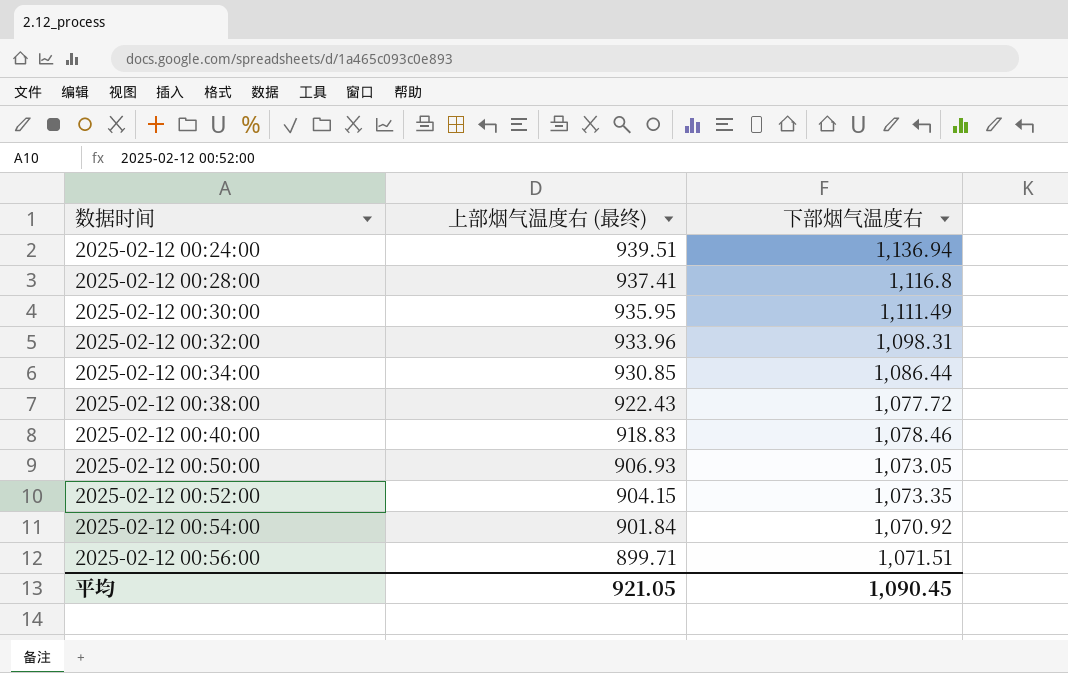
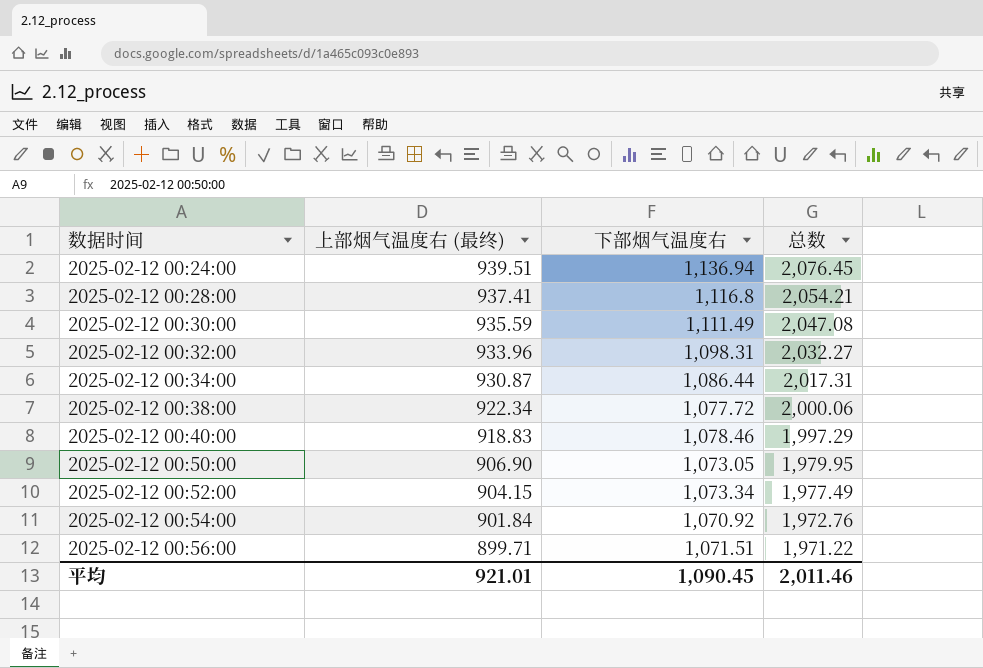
column 总数 | formula: none -> [上部烟气温度右 (最终)] + [下部烟气温度右]
2025-02-12 00:30:00 | 上部烟气温度右 (最终): 935.95 -> 935.59
2025-02-12 00:34:00 | 上部烟气温度右 (最终): 930.85 -> 930.87
2025-02-12 00:38:00 | 上部烟气温度右 (最终): 922.43 -> 922.34
2025-02-12 00:50:00 | 上部烟气温度右 (最终): 906.93 -> 906.90
2025-02-12 00:52:00 | 下部烟气温度右: 1,073.35 -> 1,073.34
平均 | 上部烟气温度右 (最终): 921.05 -> 921.01

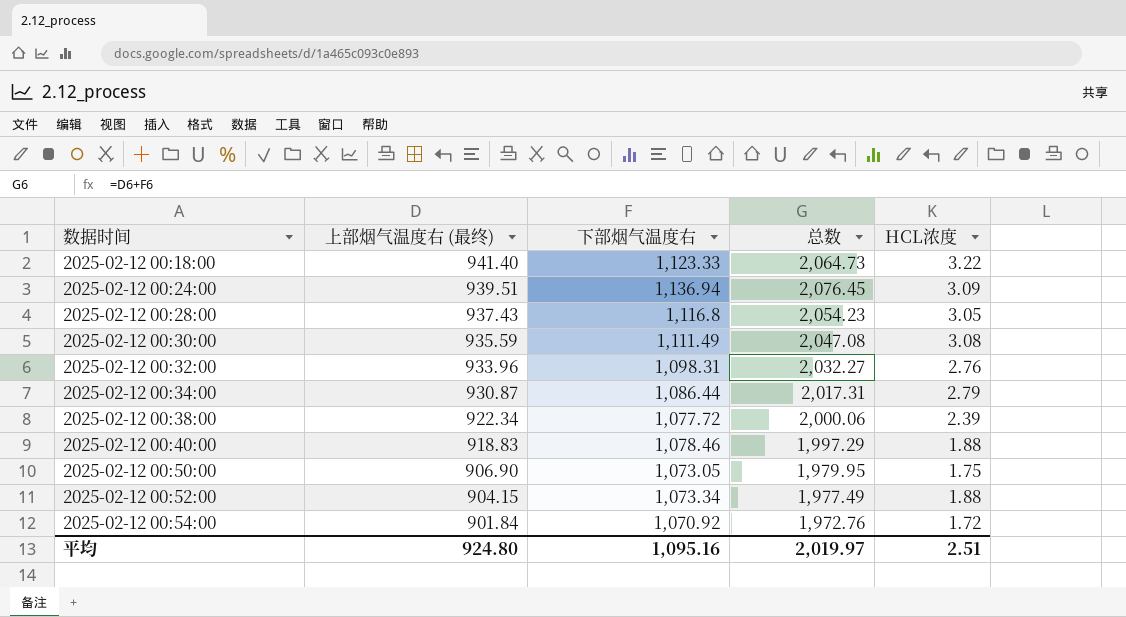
column HCL浓度 | position: none -> 5
row 2025-02-12 00:56:00: 899.71 | 1,071.51 | 1,971.22 -> none
row 2025-02-12 00:18:00: none -> 941.40 | 1,123.33 | 2,064.73 | 3.22
2025-02-12 00:28:00 | 上部烟气温度右 (最终): 937.41 -> 937.43
2025-02-12 00:28:00 | 总数: 2,054.21 -> 2,054.23
平均 | 上部烟气温度右 (最终): 921.01 -> 924.80
平均 | 下部烟气温度右: 1,090.45 -> 1,095.16
平均 | 总数: 2,011.46 -> 2,019.97

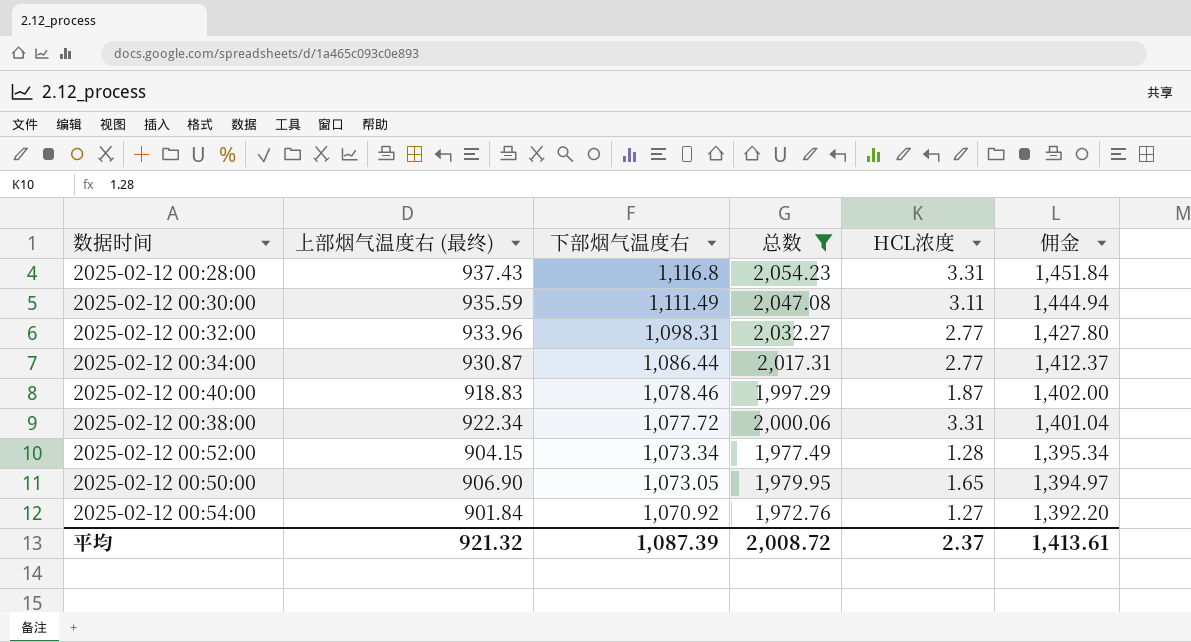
filter: none -> 总数 <= 2,054.23
row order: 数据时间 ascending -> 下部烟气温度右 descending
column 佣金 | formula: none -> [下部烟气温度右] * 1.3
2025-02-12 00:28:00 | HCL浓度: 3.05 -> 3.31
2025-02-12 00:30:00 | HCL浓度: 3.08 -> 3.11
2025-02-12 00:32:00 | HCL浓度: 2.76 -> 2.77
2025-02-12 00:34:00 | HCL浓度: 2.79 -> 2.77
2025-02-12 00:40:00 | HCL浓度: 1.88 -> 1.87
2025-02-12 00:38:00 | HCL浓度: 2.39 -> 3.31
2025-02-12 00:52:00 | HCL浓度: 1.88 -> 1.28
2025-02-12 00:50:00 | HCL浓度: 1.75 -> 1.65
2025-02-12 00:54:00 | HCL浓度: 1.72 -> 1.27
平均 | 上部烟气温度右 (最终): 924.80 -> 921.32
平均 | 下部烟气温度右: 1,095.16 -> 1,087.39
平均 | 总数: 2,019.97 -> 2,008.72
平均 | HCL浓度: 2.51 -> 2.37

